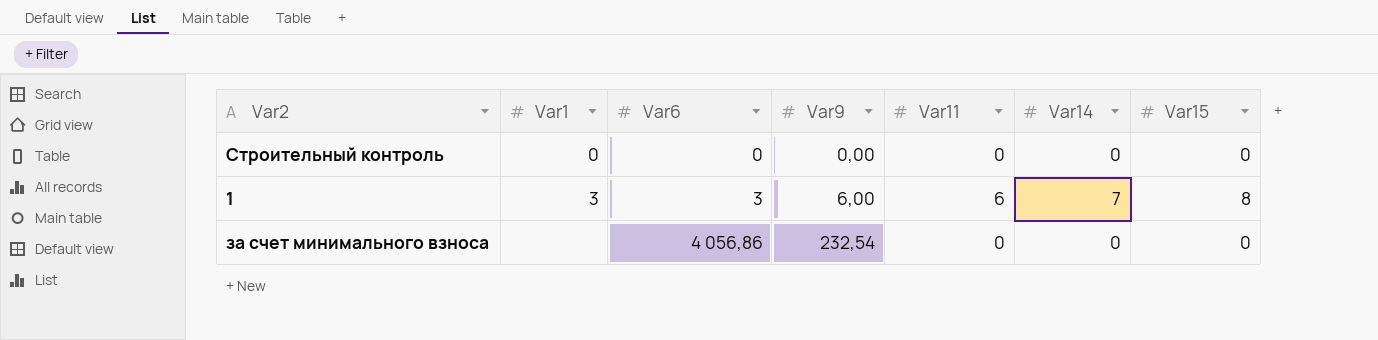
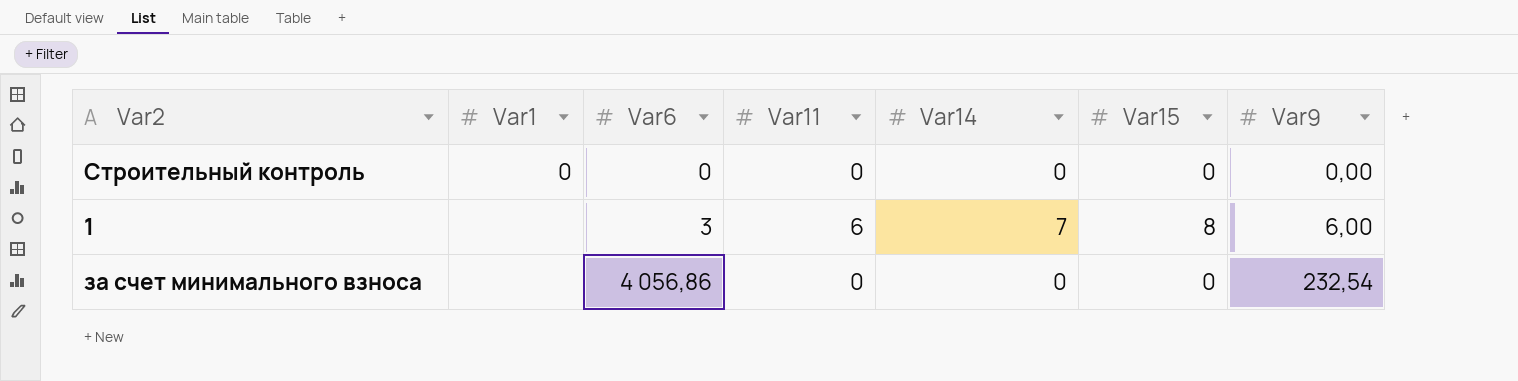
column Var9 | position: 4 -> 7
1 | Var1: 3 -> none

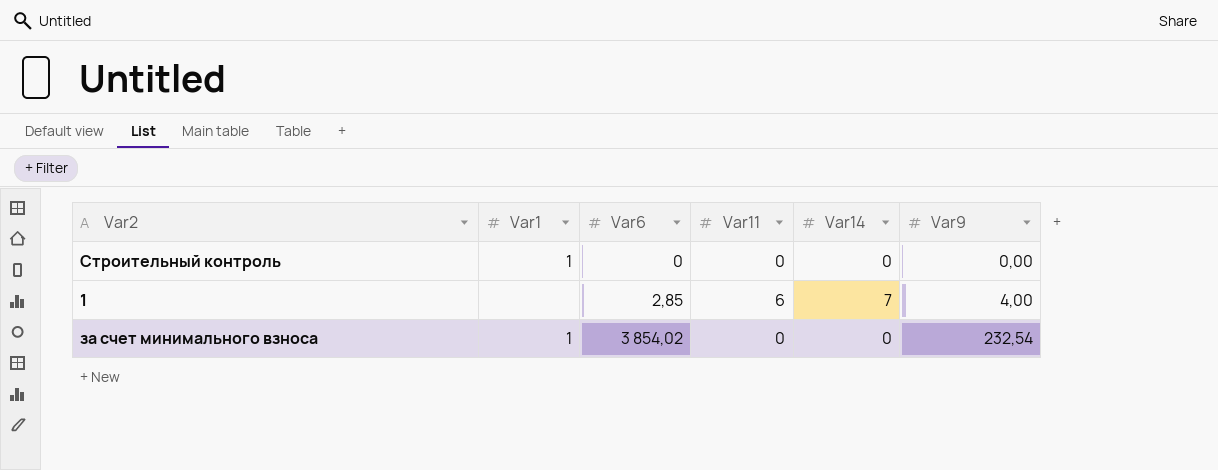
column Var15 | position: 6 -> none
Строительный контроль | Var1: 0 -> 1
1 | Var6: 3 -> 2,85
1 | Var9: 6,00 -> 4,00
за счет минимального взноса | Var1: none -> 1
за счет минимального взноса | Var6: 4 056,86 -> 3 854,02

